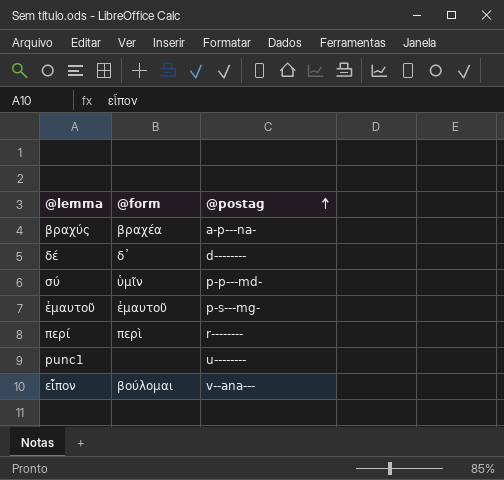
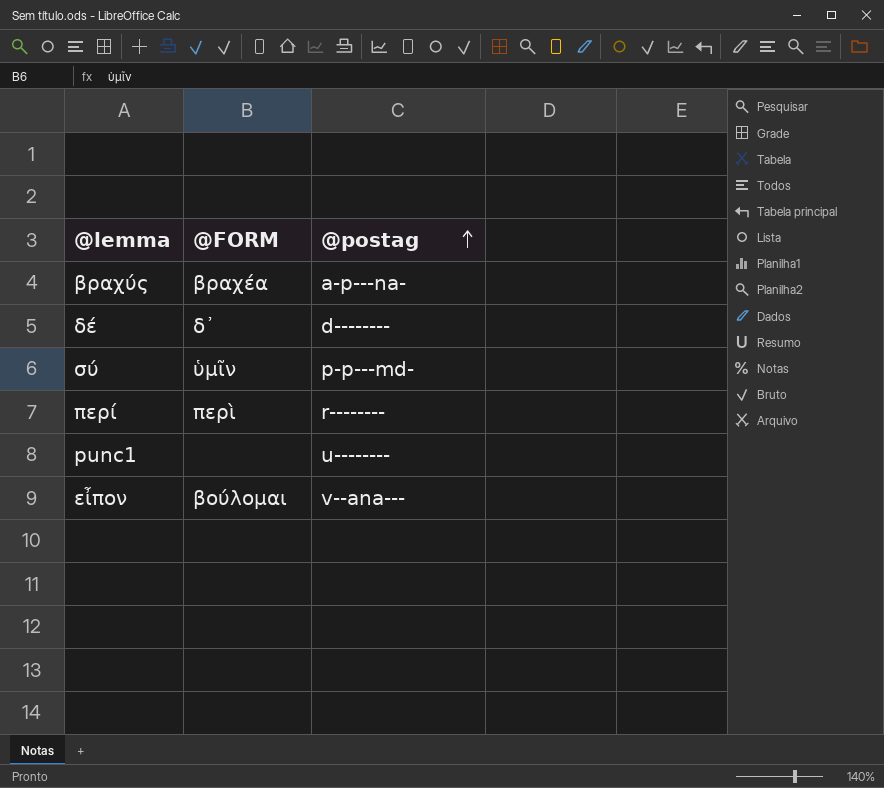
column name: @form -> @FORM
row ἐμαυτοῦ: ἐμαυτοῦ | p-s---mg- -> none

